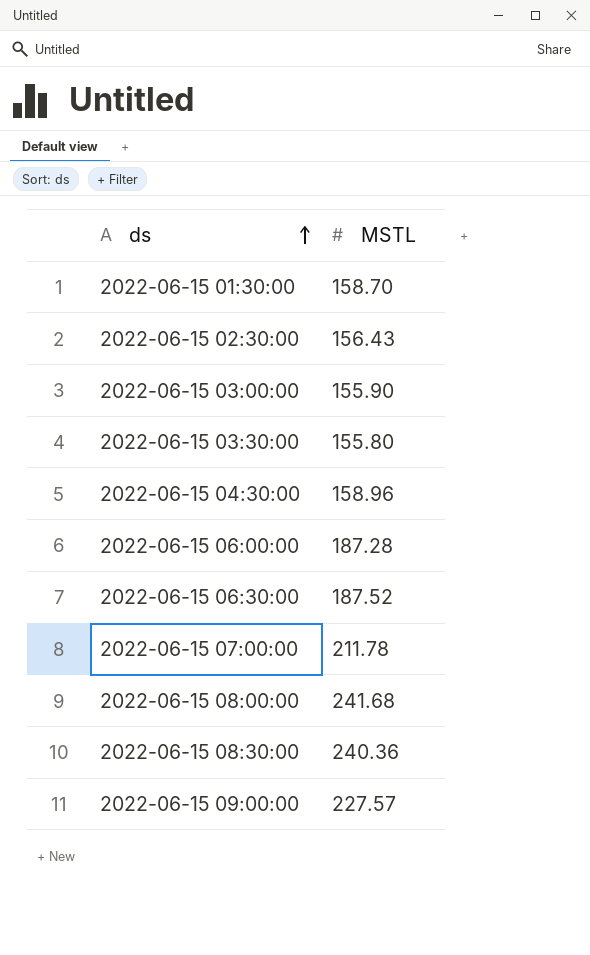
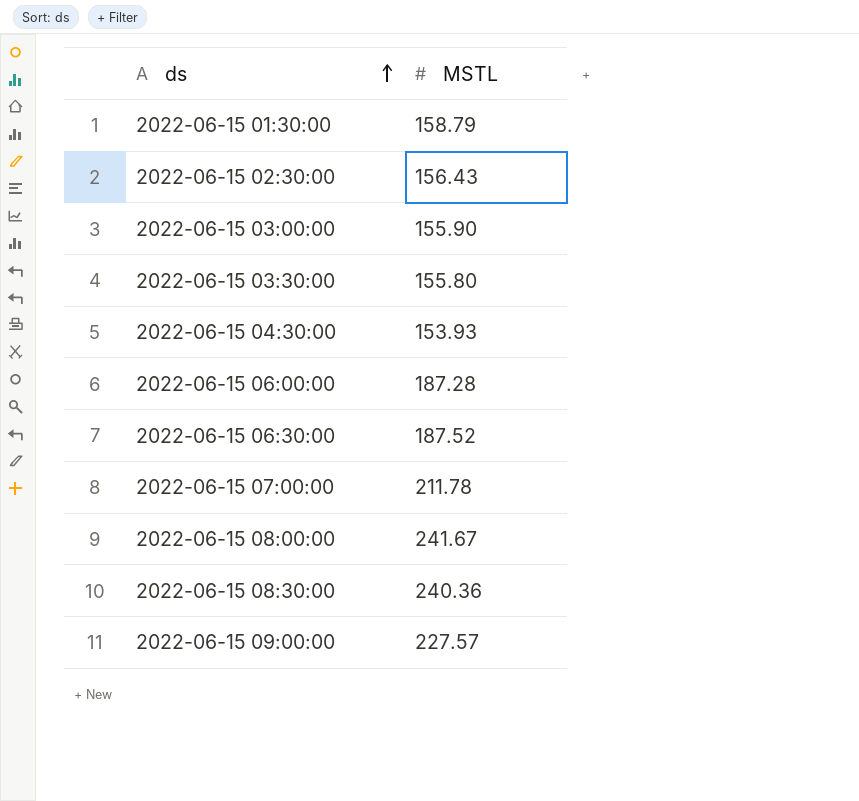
2022-06-15 01:30:00 | MSTL: 158.70 -> 158.79
2022-06-15 04:30:00 | MSTL: 158.96 -> 153.93
2022-06-15 08:00:00 | MSTL: 241.68 -> 241.67

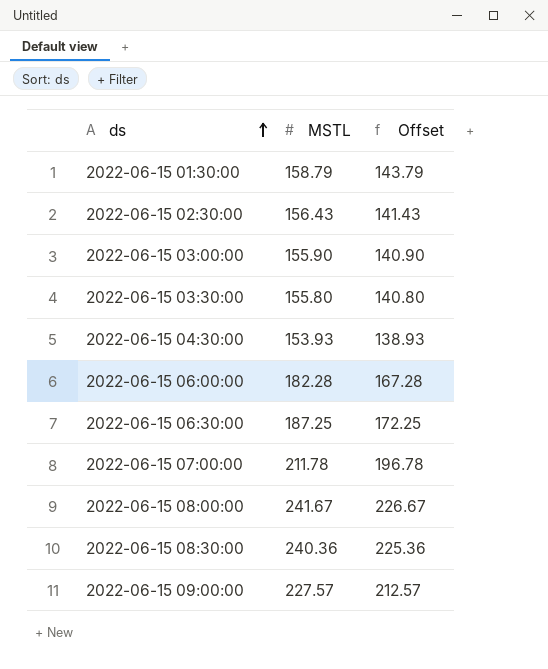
column Offset | formula: none -> [MSTL] - 15
2022-06-15 06:00:00 | MSTL: 187.28 -> 182.28
2022-06-15 06:30:00 | MSTL: 187.52 -> 187.25

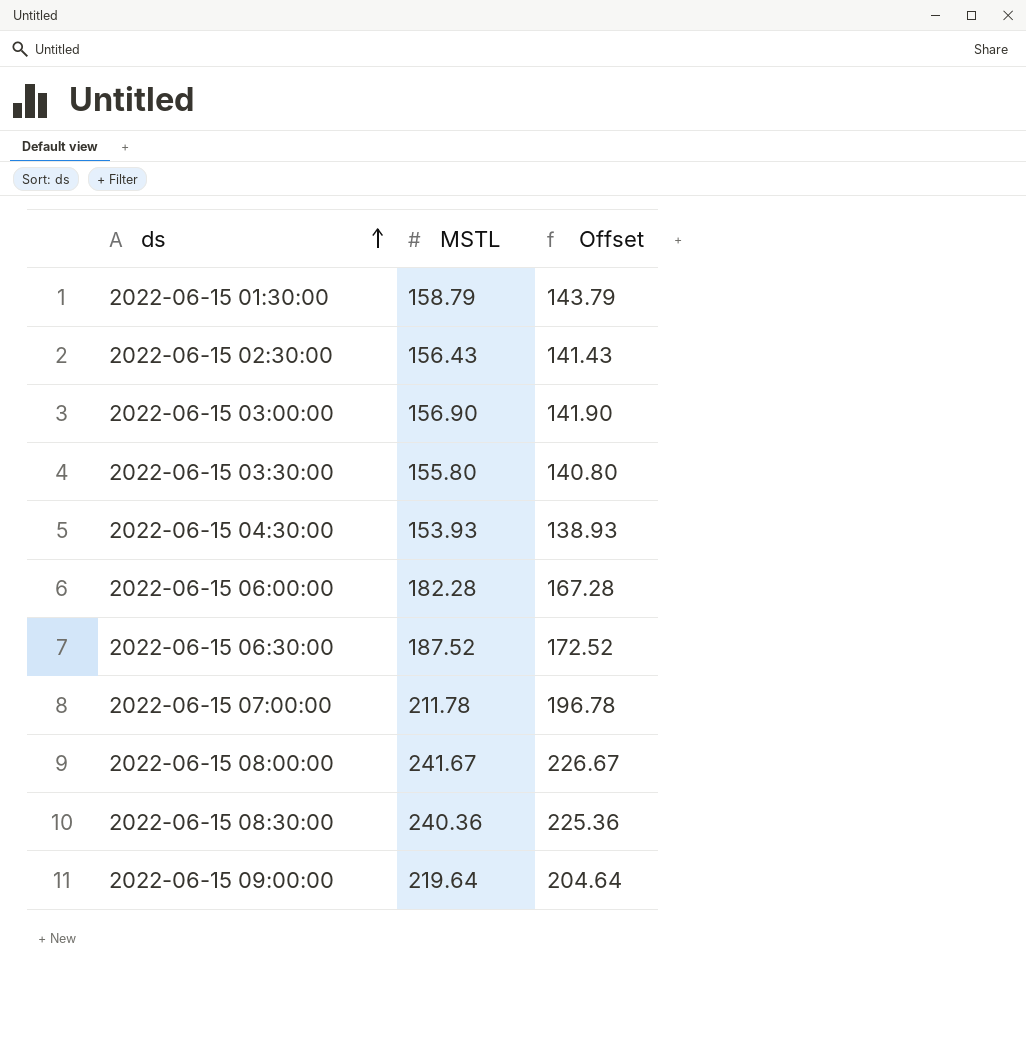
2022-06-15 03:00:00 | MSTL: 155.90 -> 156.90
2022-06-15 03:00:00 | Offset: 140.90 -> 141.90
2022-06-15 06:30:00 | MSTL: 187.25 -> 187.52
2022-06-15 06:30:00 | Offset: 172.25 -> 172.52
2022-06-15 09:00:00 | MSTL: 227.57 -> 219.64
2022-06-15 09:00:00 | Offset: 212.57 -> 204.64

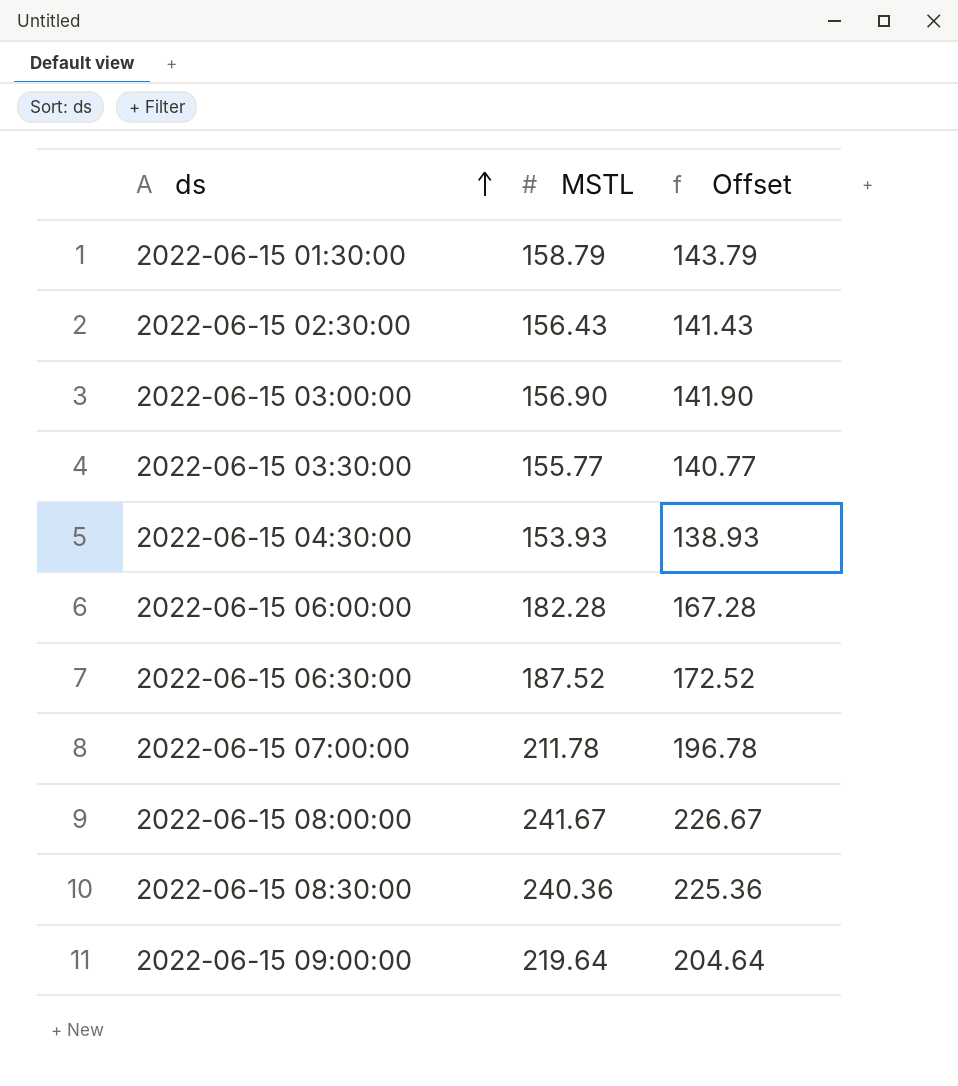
2022-06-15 03:30:00 | MSTL: 155.80 -> 155.77
2022-06-15 03:30:00 | Offset: 140.80 -> 140.77

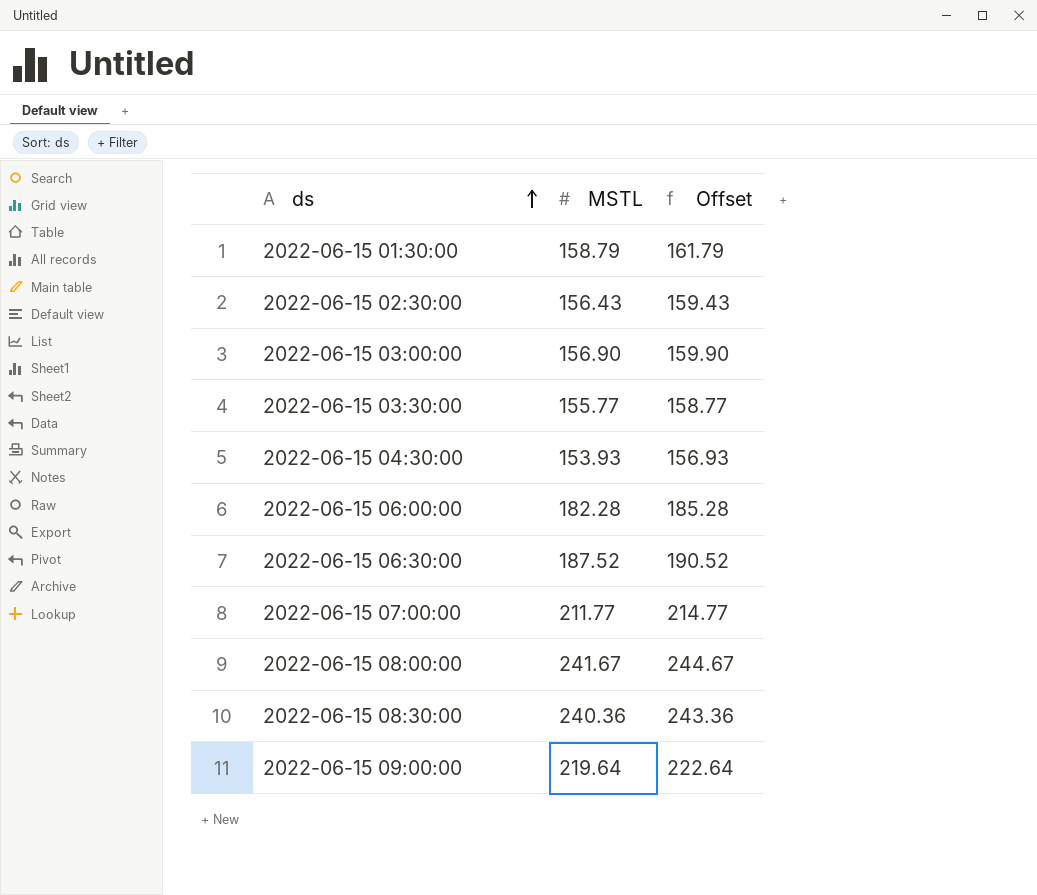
column Offset | formula: [MSTL] - 15 -> [MSTL] + 3
2022-06-15 07:00:00 | MSTL: 211.78 -> 211.77

